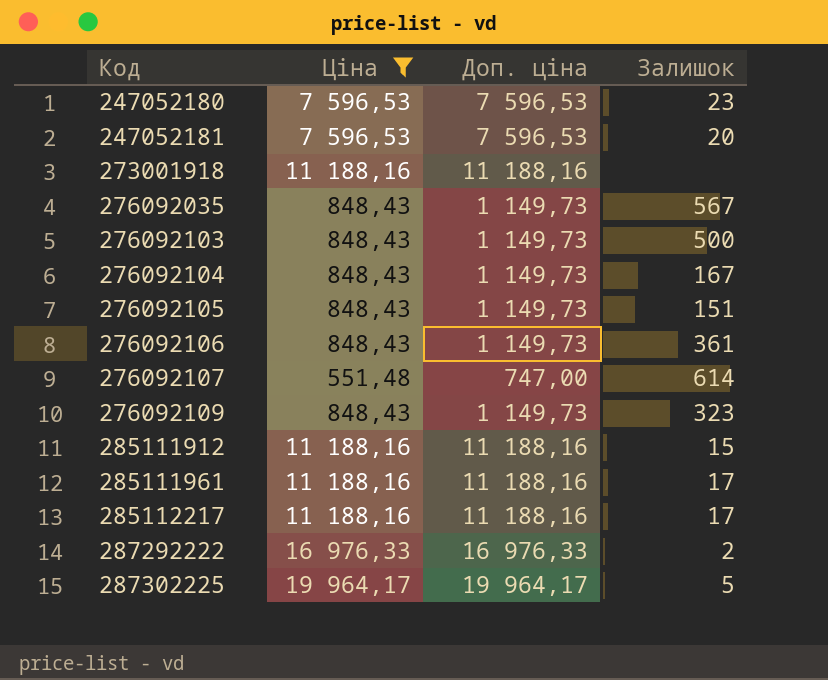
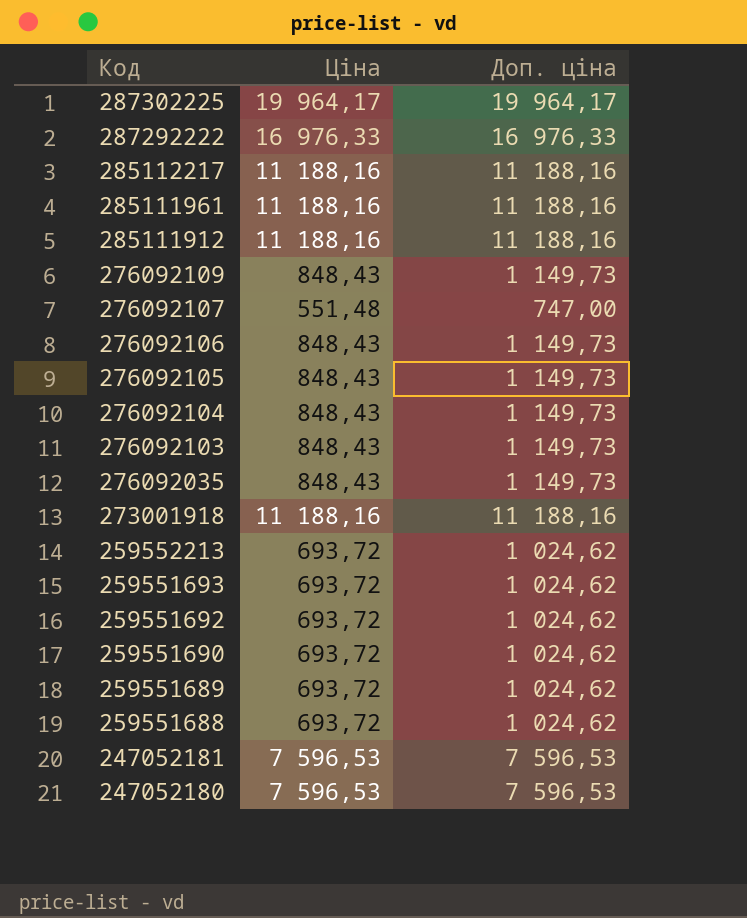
filter: Ціна != 693,72 -> none
row order: Код ascending -> Код descending
column Залишок | position: 4 -> none

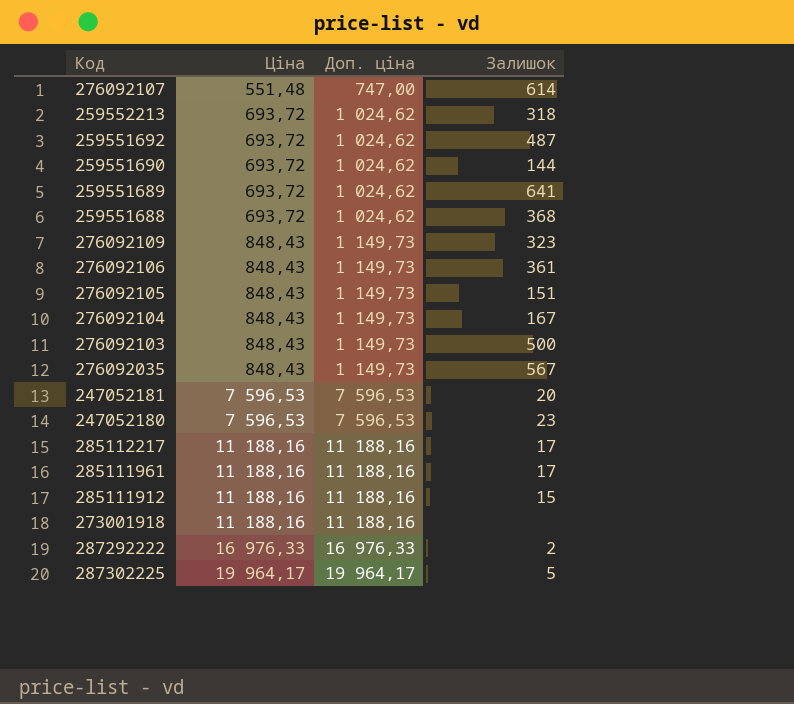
row order: Код descending -> Ціна ascending
column Залишок | position: none -> 4
row 259551693: 693,72 | 1 024,62 -> none

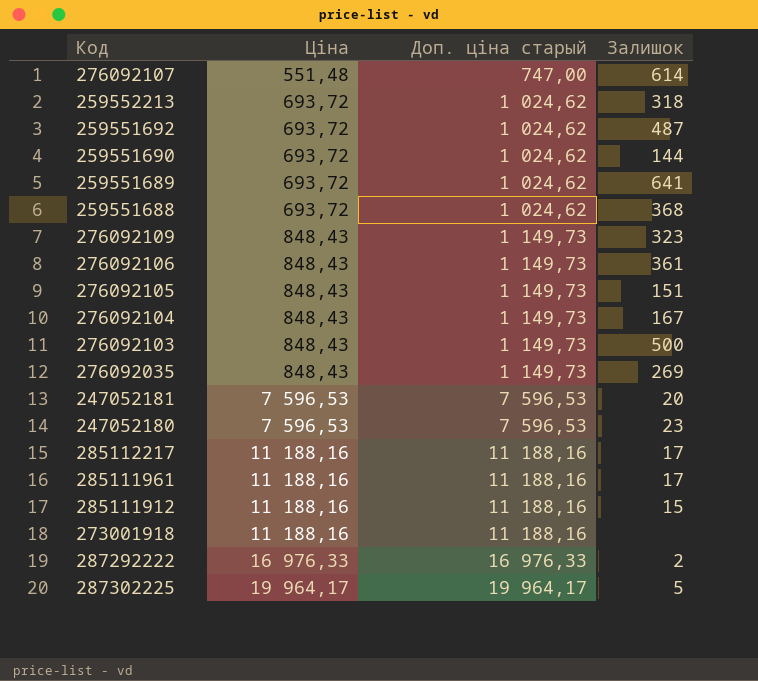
column name: Доп. ціна -> Доп. ціна старый
276092035 | Залишок: 567 -> 269

